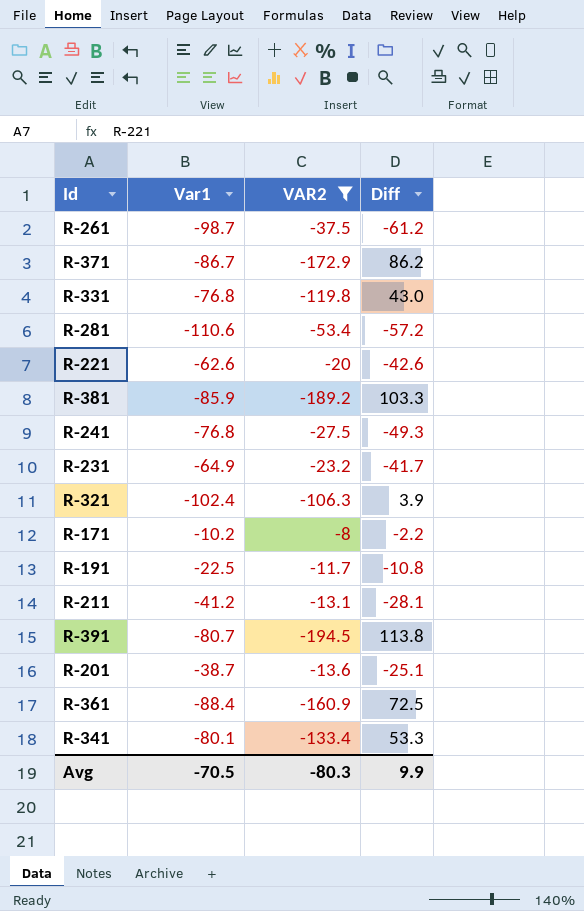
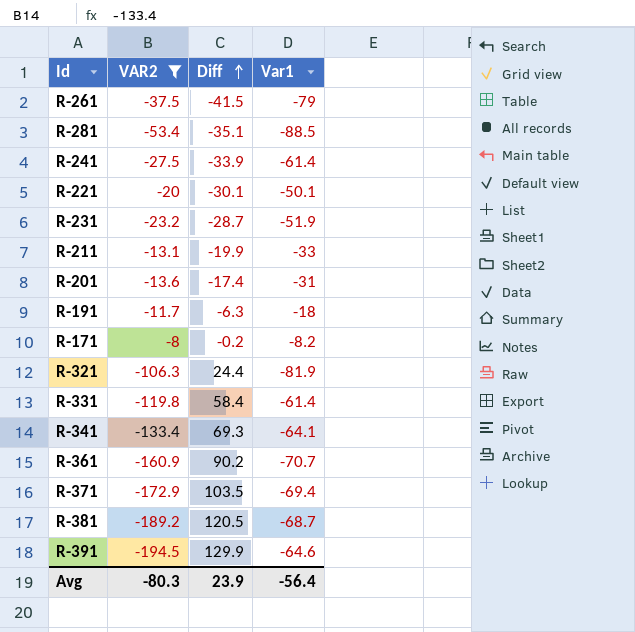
row order: none -> Diff ascending
column Var1 | position: 2 -> 4
R-261 | Diff: -61.2 -> -41.5
R-261 | Var1: -98.7 -> -79
R-281 | Diff: -57.2 -> -35.1
R-281 | Var1: -110.6 -> -88.5
R-241 | Diff: -49.3 -> -33.9
R-241 | Var1: -76.8 -> -61.4
R-221 | Diff: -42.6 -> -30.1
R-221 | Var1: -62.6 -> -50.1
R-231 | Diff: -41.7 -> -28.7
R-231 | Var1: -64.9 -> -51.9
R-211 | Diff: -28.1 -> -19.9
R-211 | Var1: -41.2 -> -33
R-201 | Diff: -25.1 -> -17.4
R-201 | Var1: -38.7 -> -31
R-191 | Diff: -10.8 -> -6.3
R-191 | Var1: -22.5 -> -18
R-171 | Diff: -2.2 -> -0.2
R-171 | Var1: -10.2 -> -8.2
R-321 | Diff: 3.9 -> 24.4
R-321 | Var1: -102.4 -> -81.9
R-331 | Diff: 43.0 -> 58.4
R-331 | Var1: -76.8 -> -61.4
R-341 | Diff: 53.3 -> 69.3
R-341 | Var1: -80.1 -> -64.1
R-361 | Diff: 72.5 -> 90.2
R-361 | Var1: -88.4 -> -70.7
R-371 | Diff: 86.2 -> 103.5
R-371 | Var1: -86.7 -> -69.4
R-381 | Diff: 103.3 -> 120.5
R-381 | Var1: -85.9 -> -68.7
R-391 | Diff: 113.8 -> 129.9
R-391 | Var1: -80.7 -> -64.6
Avg | Diff: 9.9 -> 23.9
Avg | Var1: -70.5 -> -56.4

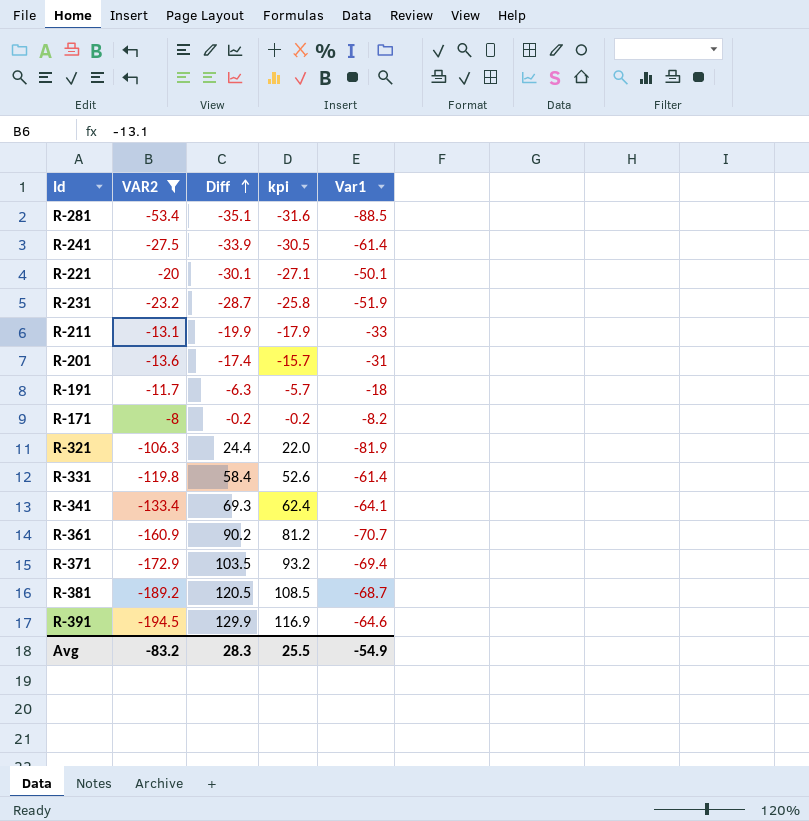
column kpi | formula: none -> [Diff] * 0.9
row R-261: -37.5 | -41.5 | -79 -> none
Avg | VAR2: -80.3 -> -83.2
Avg | Diff: 23.9 -> 28.3
Avg | Var1: -56.4 -> -54.9

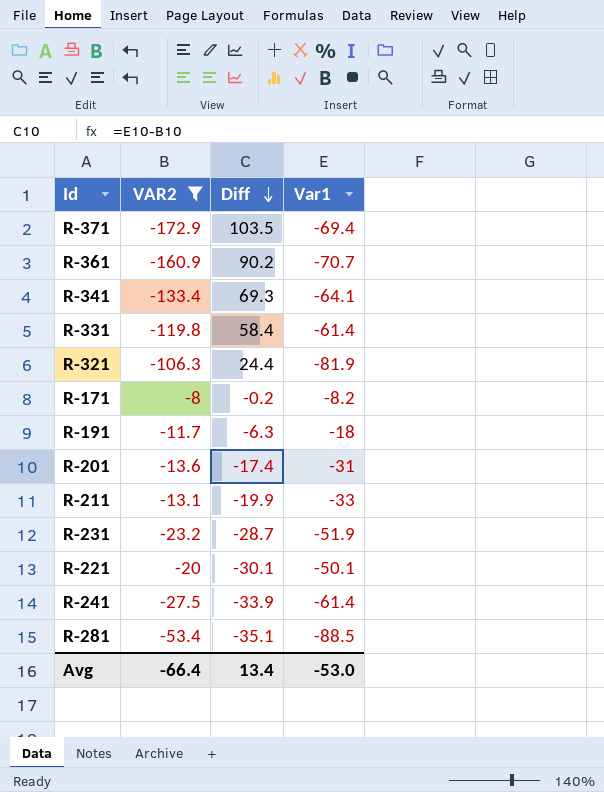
row order: Diff ascending -> Diff descending
column kpi | formula: [Diff] * 0.9 -> none
row R-381: -189.2 | 120.5 | 108.5 | -68.7 -> none
row R-391: -194.5 | 129.9 | 116.9 | -64.6 -> none
Avg | VAR2: -83.2 -> -66.4
Avg | Diff: 28.3 -> 13.4
Avg | Var1: -54.9 -> -53.0

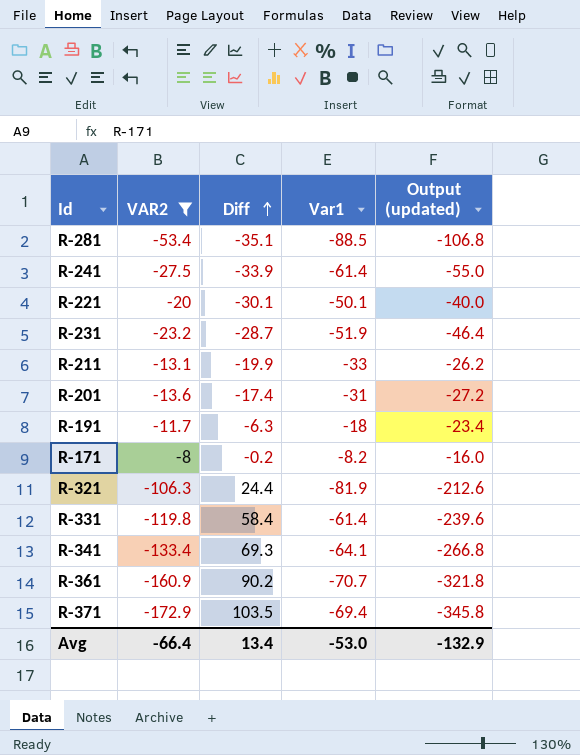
row order: Diff descending -> Diff ascending
column Output (updated) | formula: none -> [VAR2] * 2

